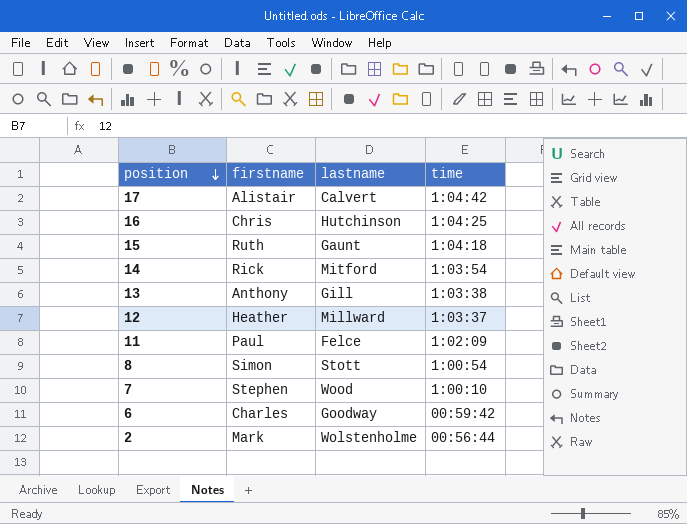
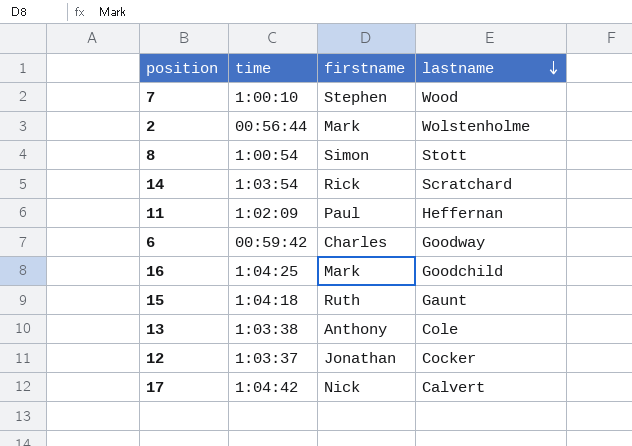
row order: position descending -> lastname descending
column time | position: 4 -> 2
14 | lastname: Mitford -> Scratchard
11 | lastname: Felce -> Heffernan
16 | firstname: Chris -> Mark
16 | lastname: Hutchinson -> Goodchild
13 | lastname: Gill -> Cole
12 | firstname: Heather -> Jonathan
12 | lastname: Millward -> Cocker
17 | firstname: Alistair -> Nick

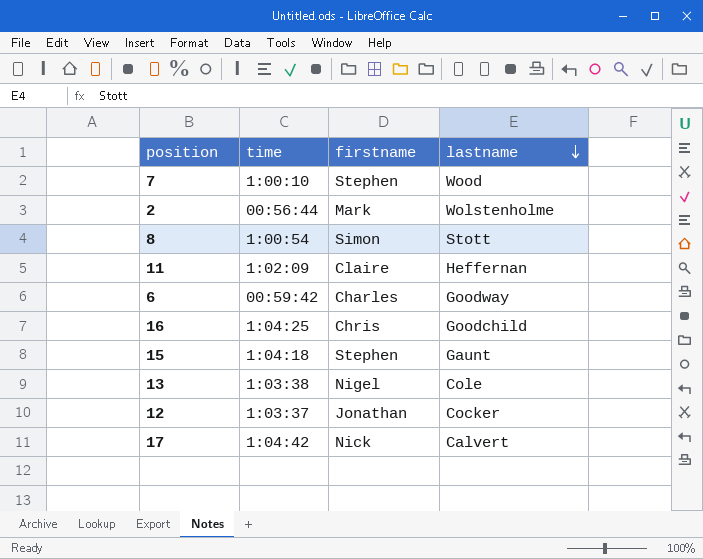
row 14: 1:03:54 | Rick | Scratchard -> none
11 | firstname: Paul -> Claire
16 | firstname: Mark -> Chris
15 | firstname: Ruth -> Stephen
13 | firstname: Anthony -> Nigel

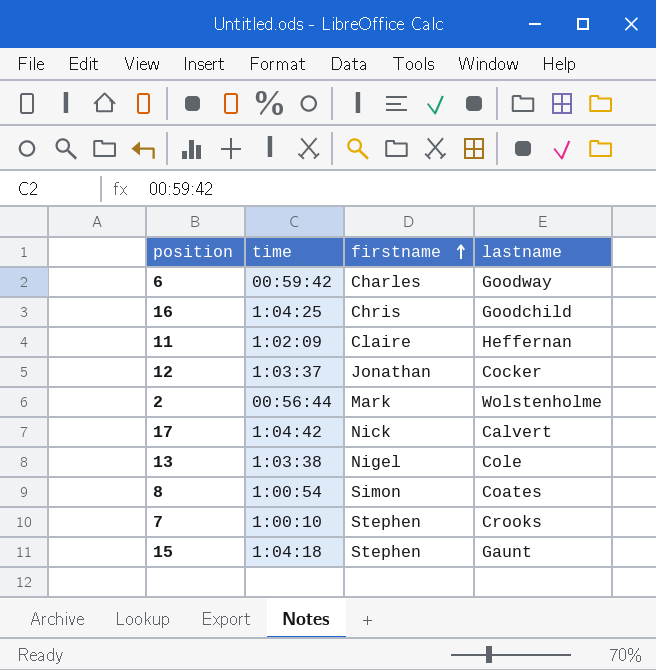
row order: lastname descending -> firstname ascending
8 | lastname: Stott -> Coates
7 | lastname: Wood -> Crooks

